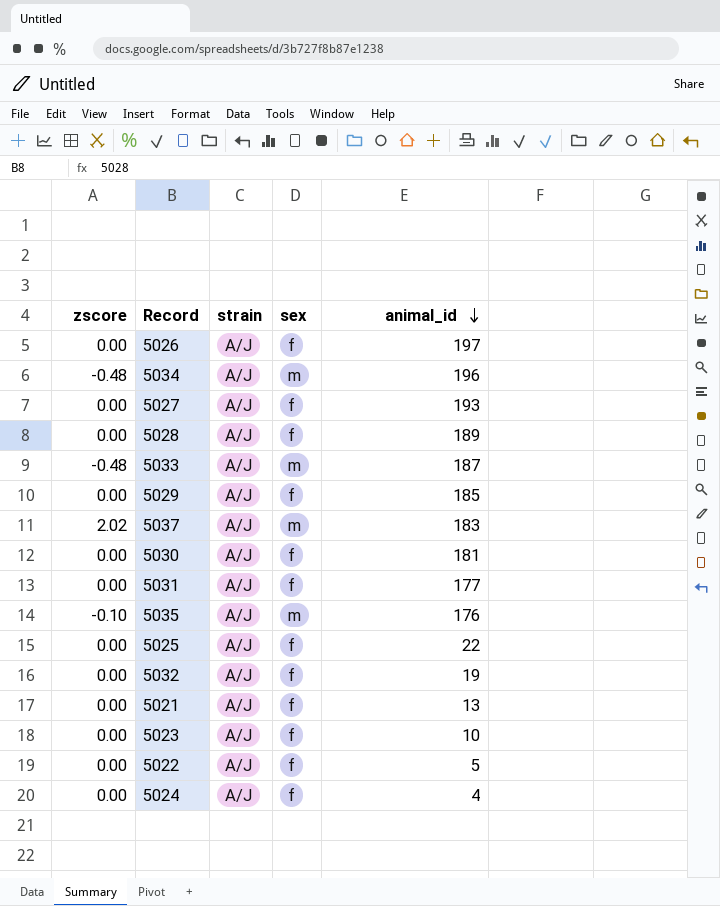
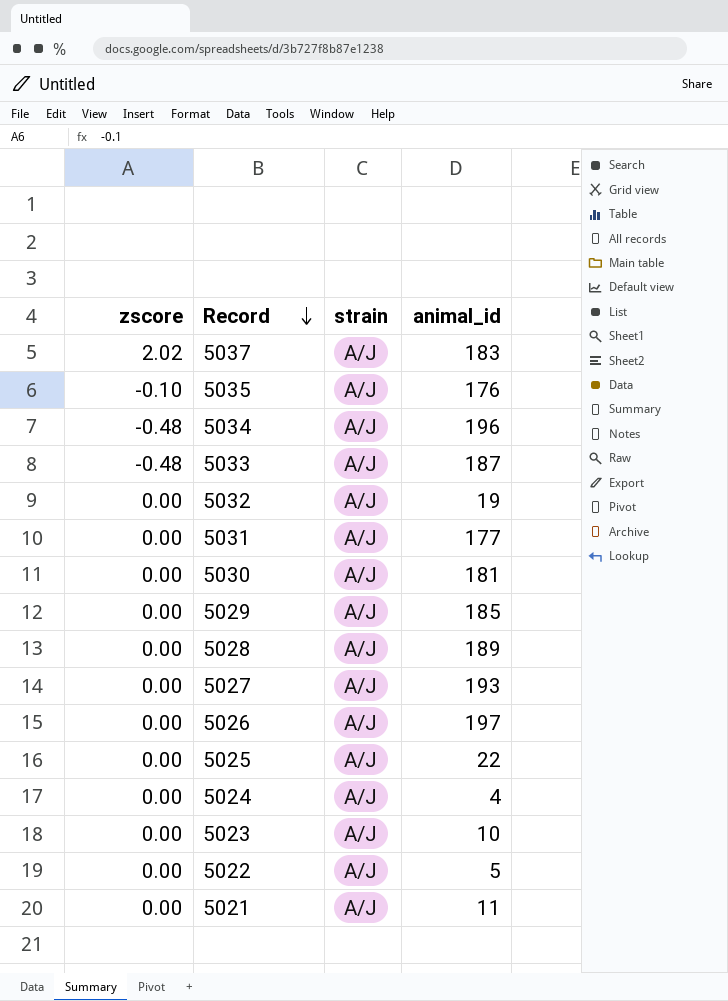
row order: animal_id descending -> Record descending
column sex | position: 4 -> none
5021 | animal_id: 13 -> 11

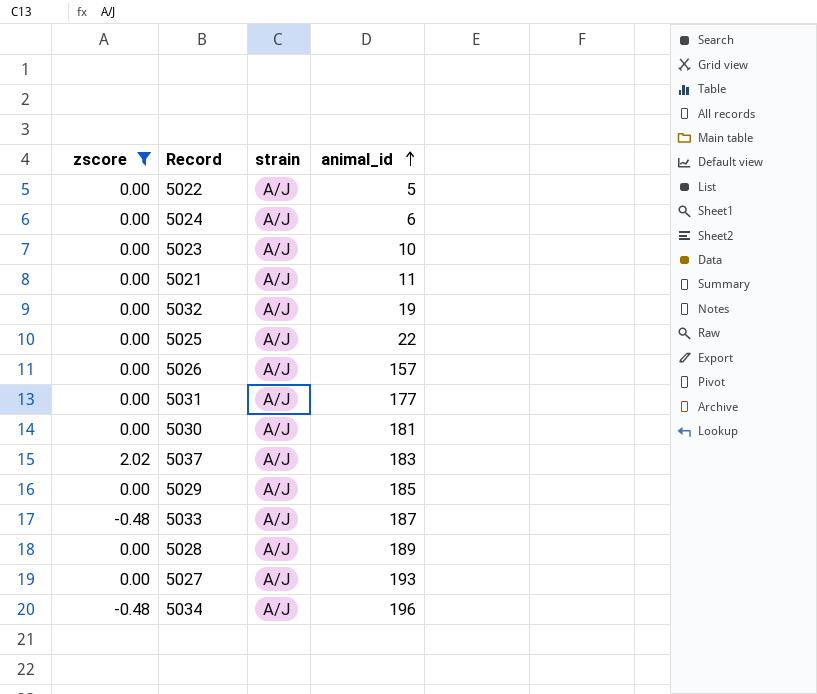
filter: none -> zscore != -0.10
row order: Record descending -> animal_id ascending
5024 | animal_id: 4 -> 6
5026 | animal_id: 197 -> 157

